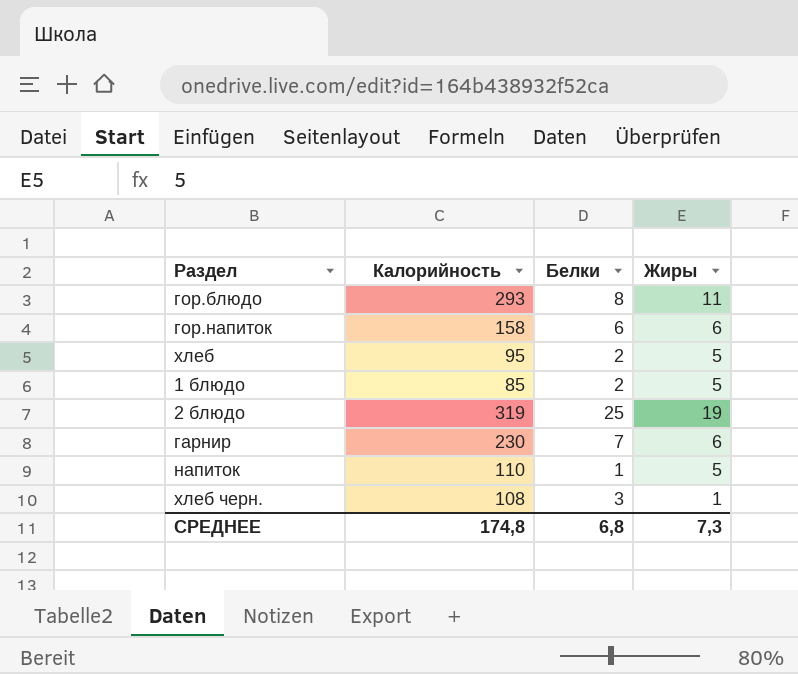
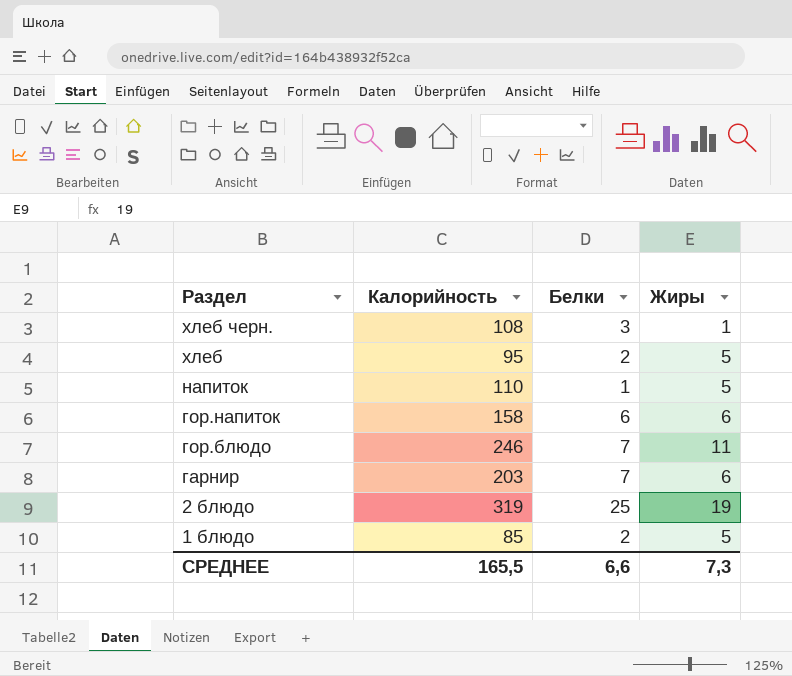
row order: none -> Раздел descending
гор.блюдо | Калорийность: 293 -> 246
гор.блюдо | Белки: 8 -> 7
гарнир | Калорийность: 230 -> 203
СРЕДНЕЕ | Калорийность: 174,8 -> 165,5
СРЕДНЕЕ | Белки: 6,8 -> 6,6

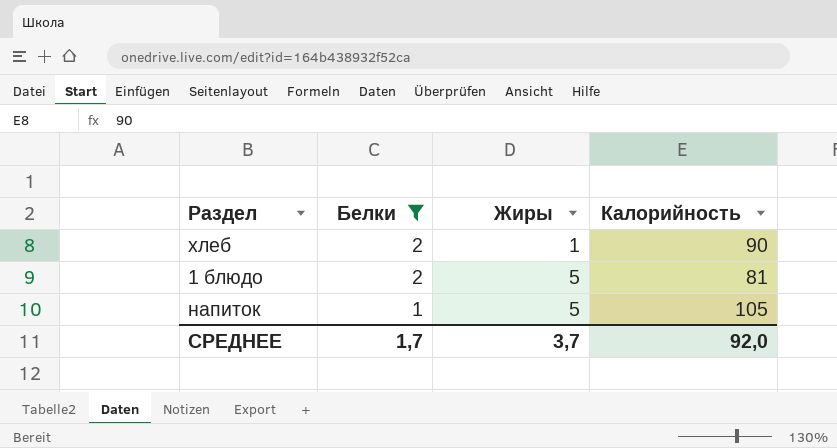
filter: none -> Белки <= 2
row order: Раздел descending -> Белки descending
column Калорийность | position: 2 -> 4
хлеб | Жиры: 5 -> 1
хлеб | Калорийность: 95 -> 90
1 блюдо | Калорийность: 85 -> 81
напиток | Калорийность: 110 -> 105
СРЕДНЕЕ | Белки: 6,6 -> 1,7
СРЕДНЕЕ | Жиры: 7,3 -> 3,7
СРЕДНЕЕ | Калорийность: 165,5 -> 92,0

